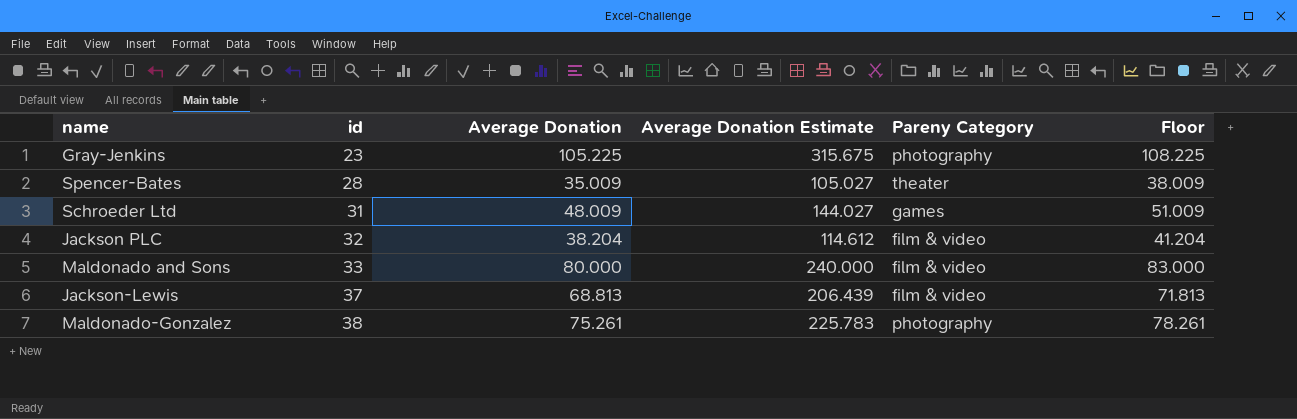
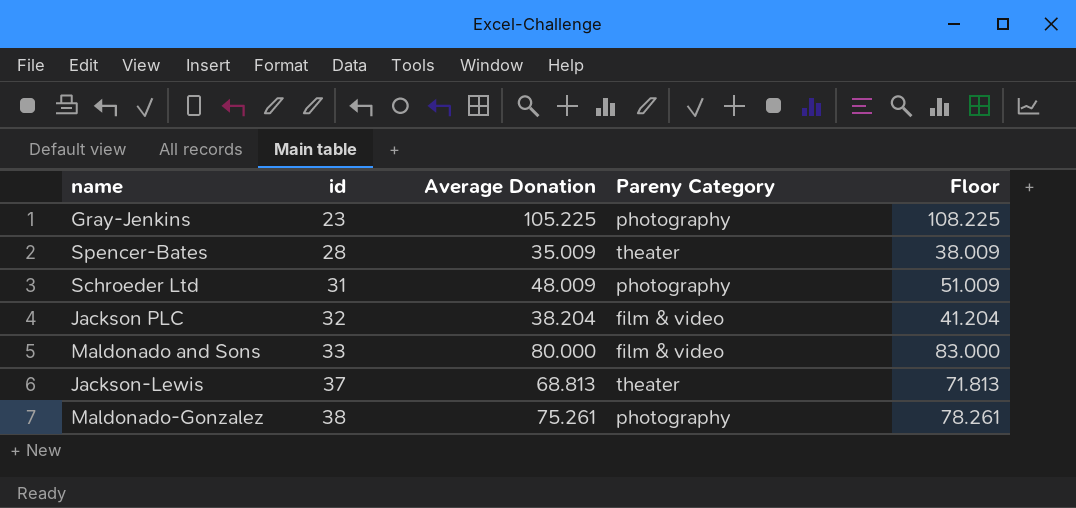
column Average Donation Estimate | formula: [Average Donation] * 3 -> none
Schroeder Ltd | Pareny Category: games -> photography
Jackson-Lewis | Pareny Category: film & video -> theater

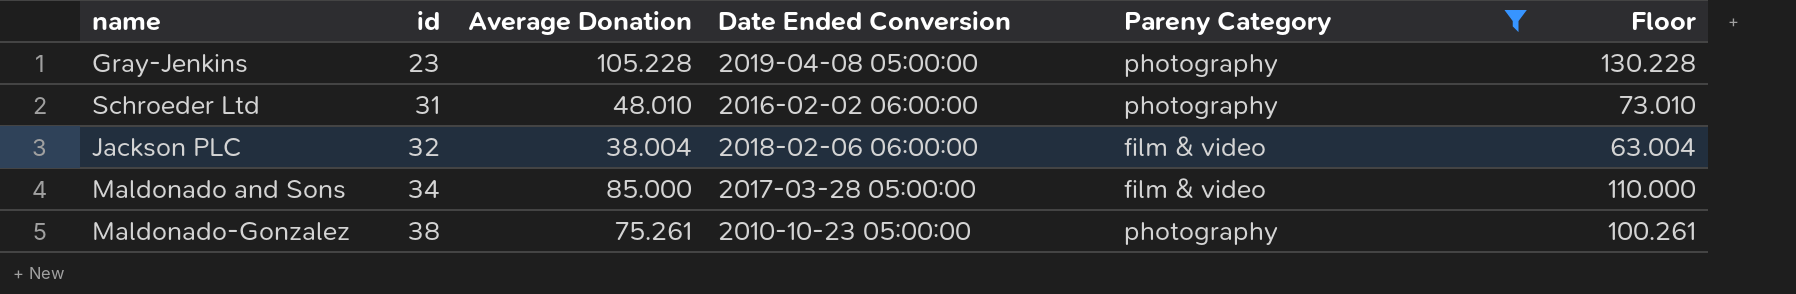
filter: none -> Pareny Category != theater
column Date Ended Conversion | position: none -> 4
column Floor | formula: [Average Donation] + 3 -> [Average Donation] + 25
Gray-Jenkins | Average Donation: 105.225 -> 105.228
Schroeder Ltd | Average Donation: 48.009 -> 48.010
Jackson PLC | Average Donation: 38.204 -> 38.004
Maldonado and Sons | id: 33 -> 34
Maldonado and Sons | Average Donation: 80.000 -> 85.000

